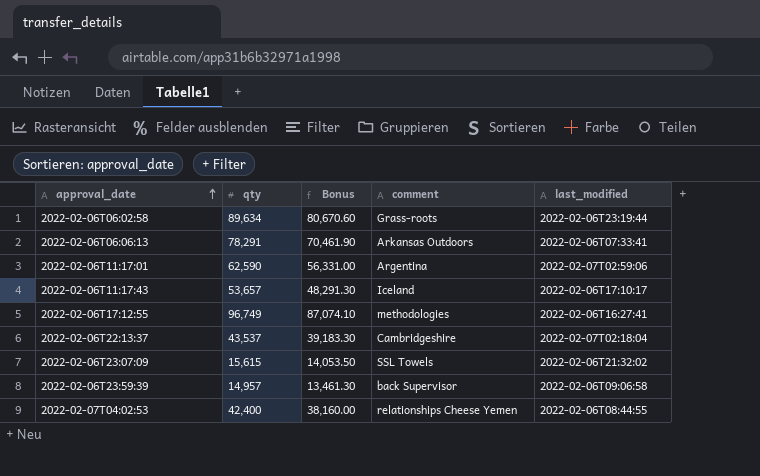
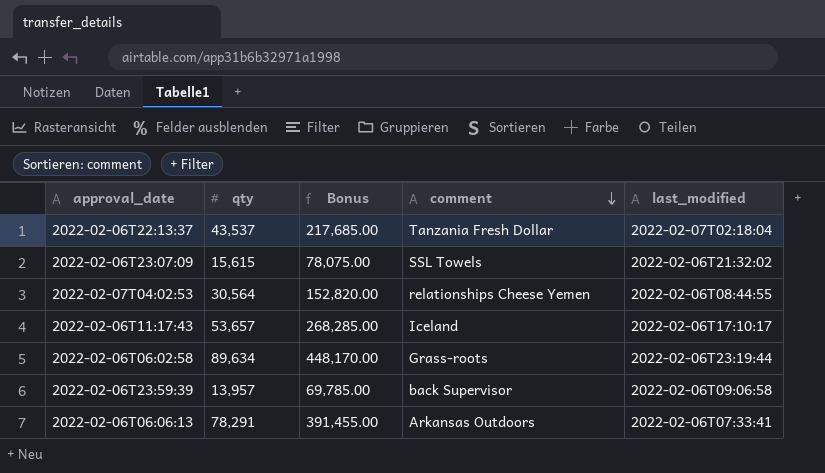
row order: approval_date ascending -> comment descending
column Bonus | formula: [qty] * 0.9 -> [qty] * 5
row 2022-02-06T11:17:01: 62,590 | 56,331.00 | Argentina | 2022-02-07T02:59:06 -> none
row 2022-02-06T17:12:55: 96,749 | 87,074.10 | methodologies | 2022-02-06T16:27:41 -> none
2022-02-06T22:13:37 | comment: Cambridgeshire -> Tanzania Fresh Dollar
2022-02-07T04:02:53 | qty: 42,400 -> 30,564
2022-02-06T23:59:39 | qty: 14,957 -> 13,957

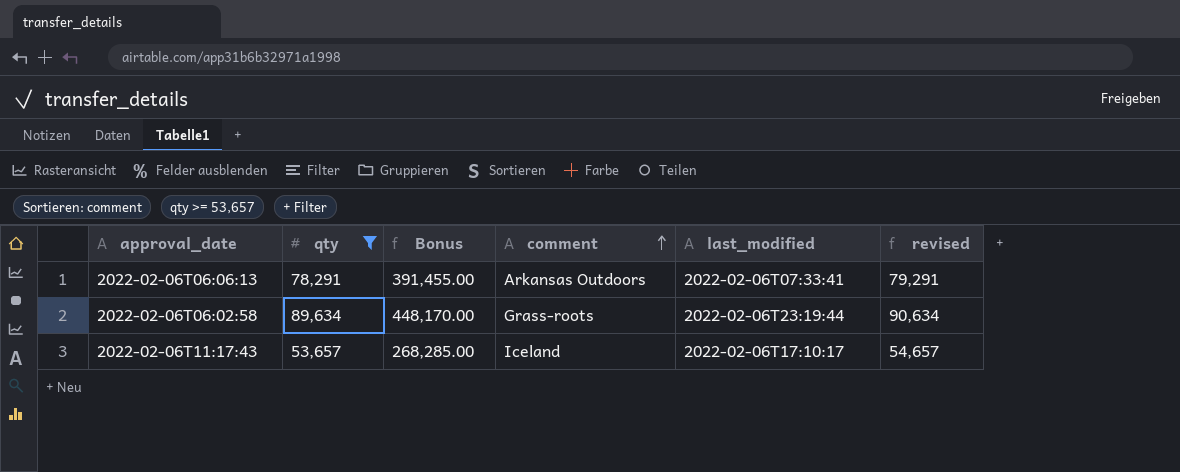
filter: none -> qty >= 53,657
row order: comment descending -> comment ascending
column revised | formula: none -> [qty] + 1000

